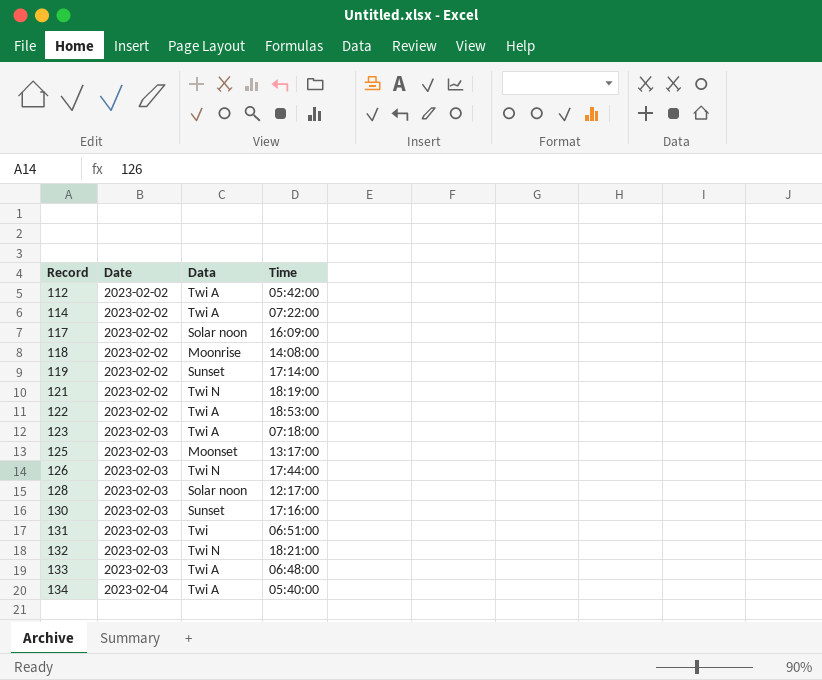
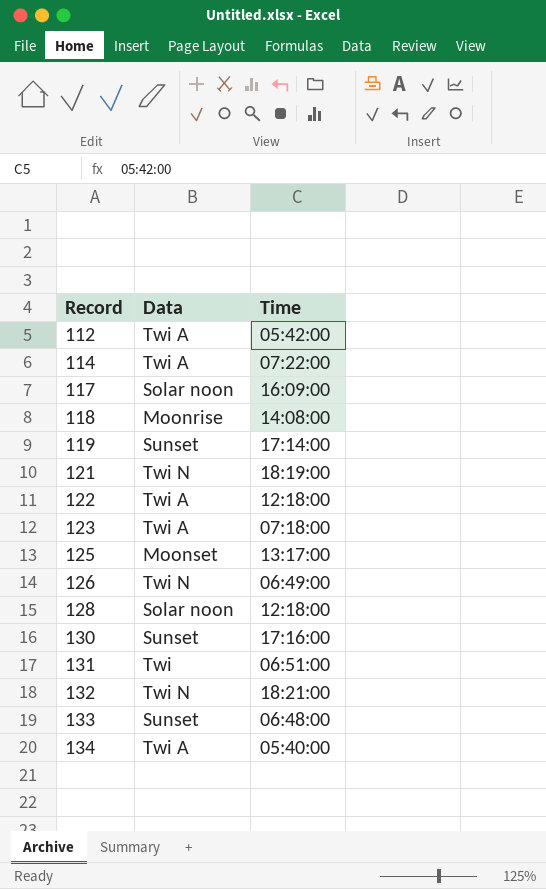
column Date | position: 2 -> none
122 | Time: 18:53:00 -> 12:18:00
126 | Time: 17:44:00 -> 06:49:00
128 | Time: 12:17:00 -> 12:18:00
133 | Data: Twi A -> Sunset

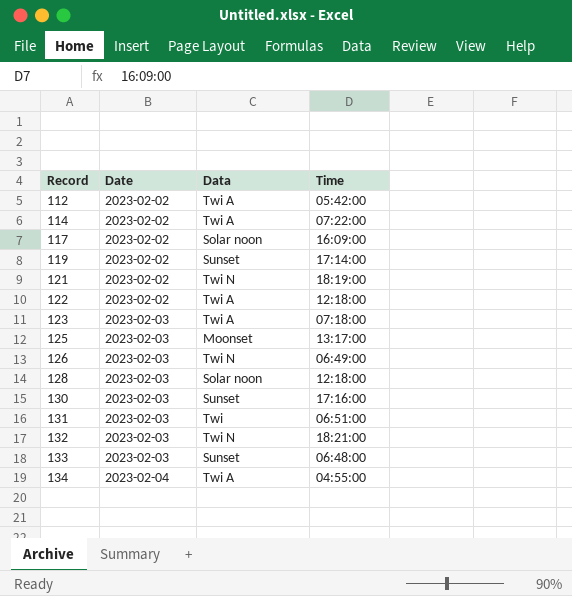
column Date | position: none -> 2
row 118: Moonrise | 14:08:00 -> none
134 | Time: 05:40:00 -> 04:55:00

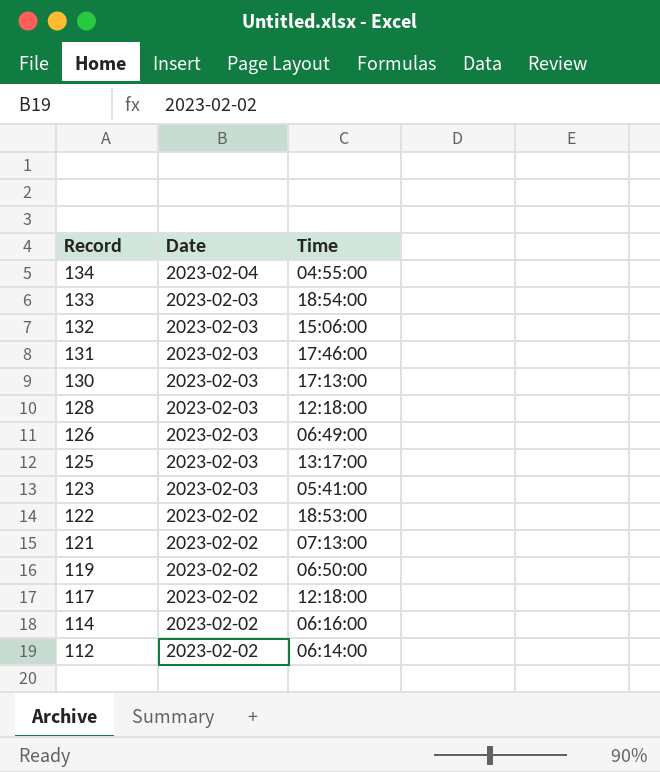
row order: Record ascending -> Record descending
column Data | position: 3 -> none
133 | Time: 06:48:00 -> 18:54:00
132 | Time: 18:21:00 -> 15:06:00
131 | Time: 06:51:00 -> 17:46:00
130 | Time: 17:16:00 -> 17:13:00
123 | Time: 07:18:00 -> 05:41:00
122 | Time: 12:18:00 -> 18:53:00
121 | Time: 18:19:00 -> 07:13:00
119 | Time: 17:14:00 -> 06:50:00
117 | Time: 16:09:00 -> 12:18:00
114 | Time: 07:22:00 -> 06:16:00
112 | Time: 05:42:00 -> 06:14:00

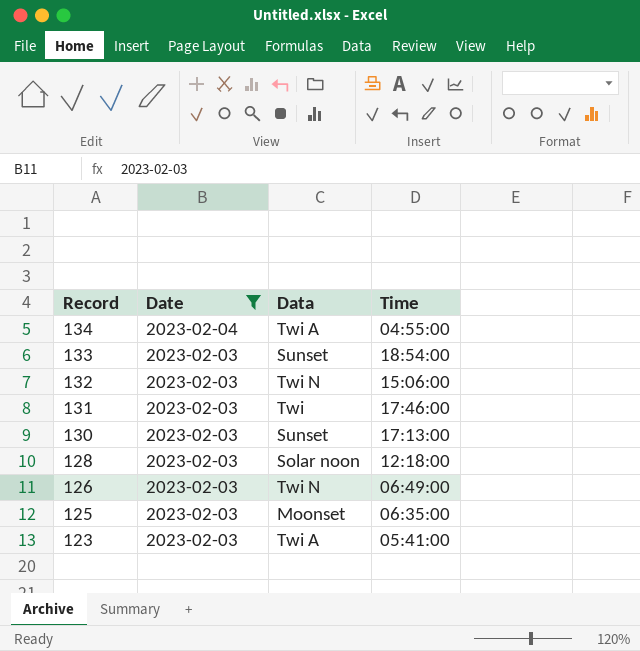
filter: none -> Date != 2023-02-02
column Data | position: none -> 3
125 | Time: 13:17:00 -> 06:35:00

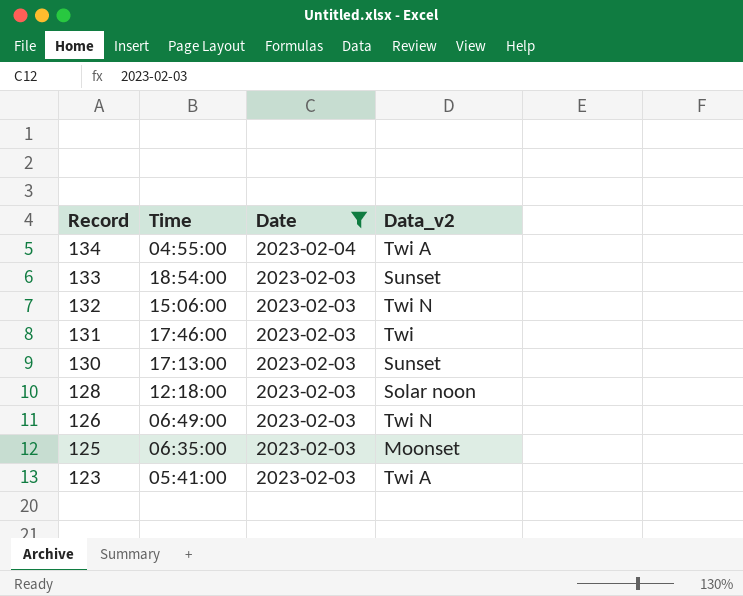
column Time | position: 4 -> 2
column name: Data -> Data_v2

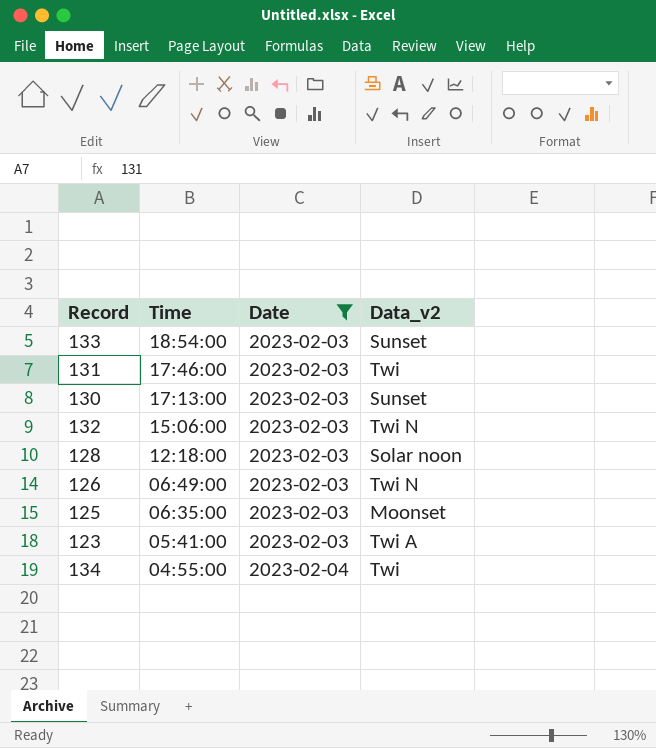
row order: Record descending -> Time descending
134 | Data_v2: Twi A -> Twi

